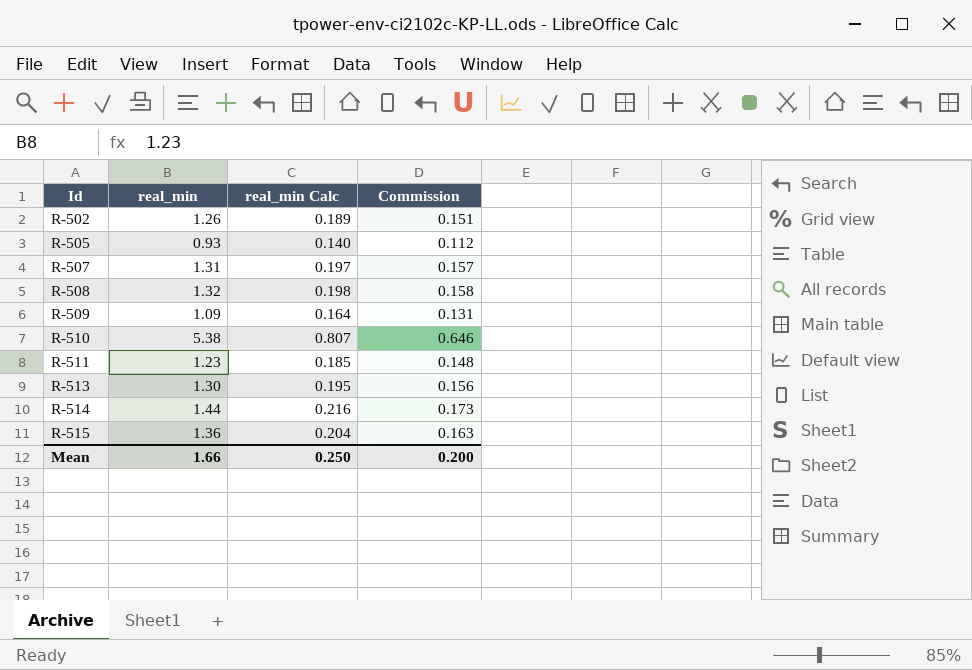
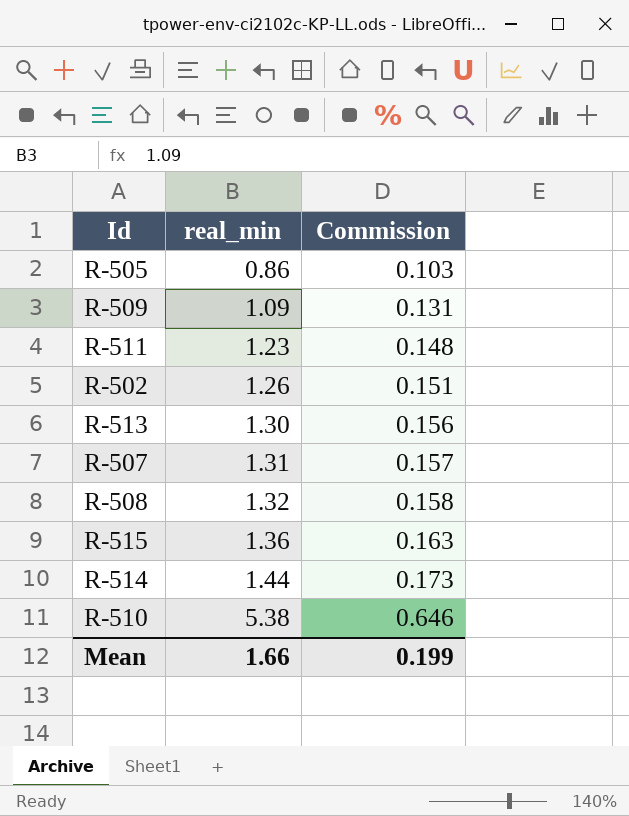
row order: Id ascending -> real_min ascending
column real_min Calc | formula: [real_min] * 0.15 -> none
R-505 | real_min: 0.93 -> 0.86
R-505 | Commission: 0.112 -> 0.103
Mean | Commission: 0.200 -> 0.199

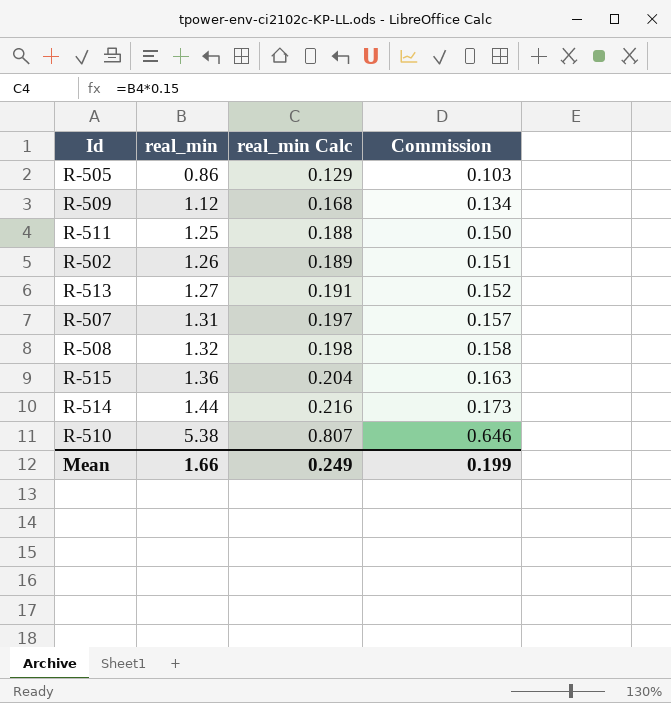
column real_min Calc | formula: none -> [real_min] * 0.15
R-509 | real_min: 1.09 -> 1.12
R-509 | Commission: 0.131 -> 0.134
R-511 | real_min: 1.23 -> 1.25
R-511 | Commission: 0.148 -> 0.150
R-513 | real_min: 1.30 -> 1.27
R-513 | Commission: 0.156 -> 0.152

